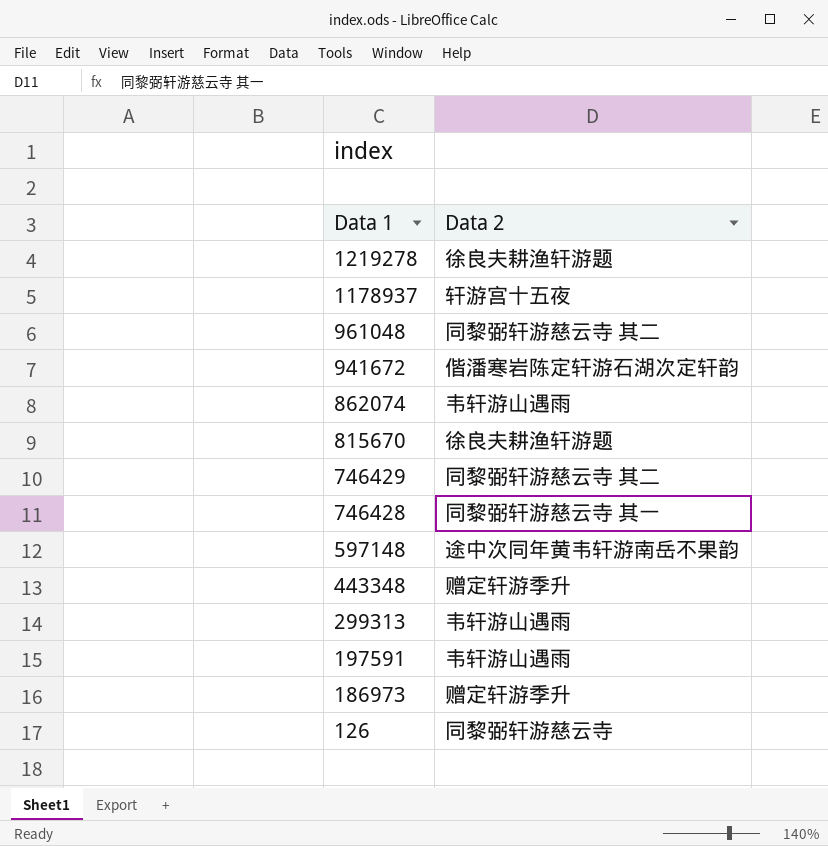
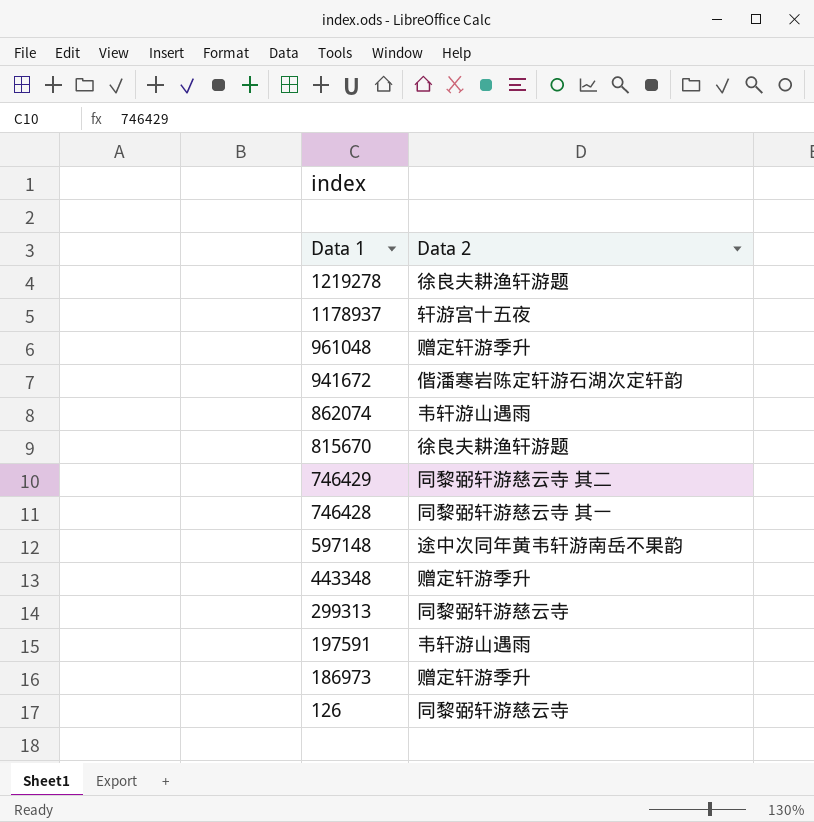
961048 | Data 2: 同黎弼轩游慈云寺 其二 -> 赠定轩游季升
299313 | Data 2: 韦轩游山遇雨 -> 同黎弼轩游慈云寺

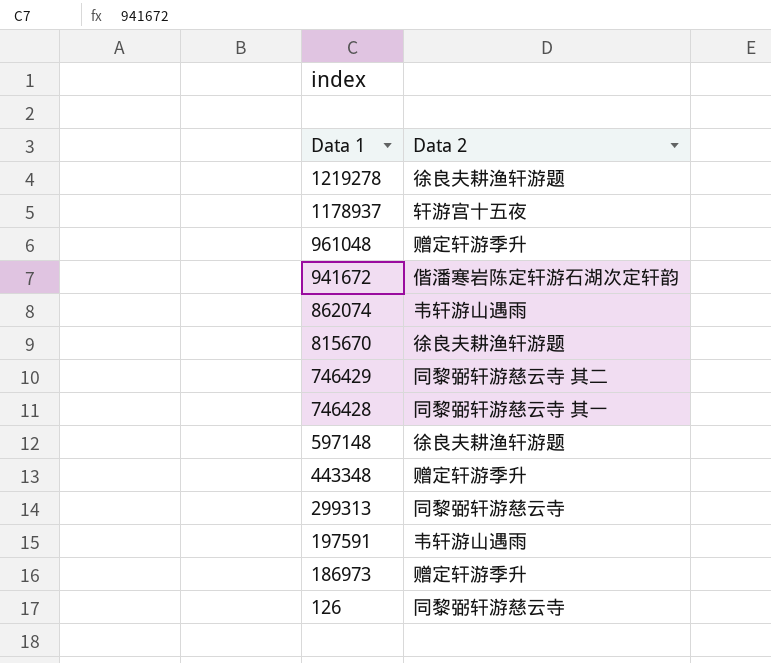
597148 | Data 2: 途中次同年黄韦轩游南岳不果韵 -> 徐良夫耕渔轩游题

